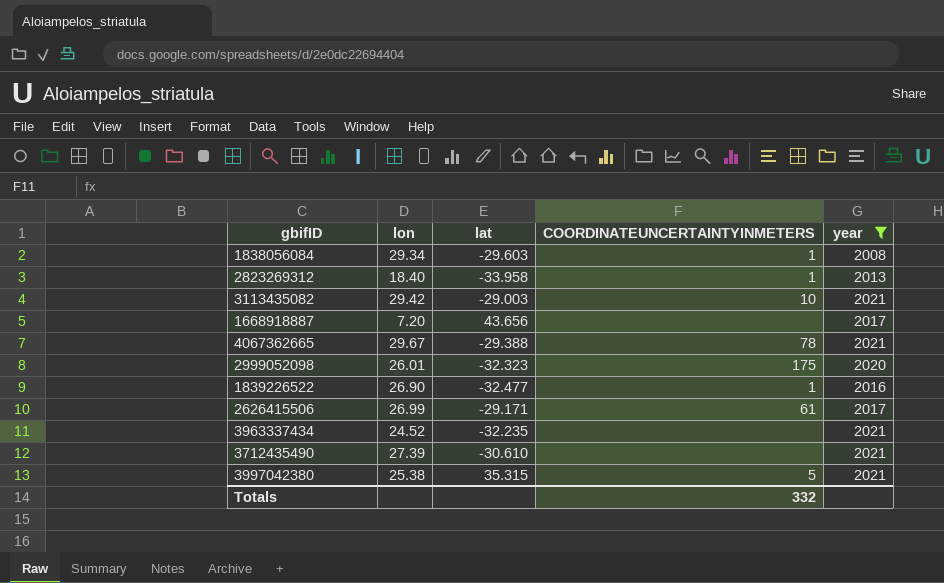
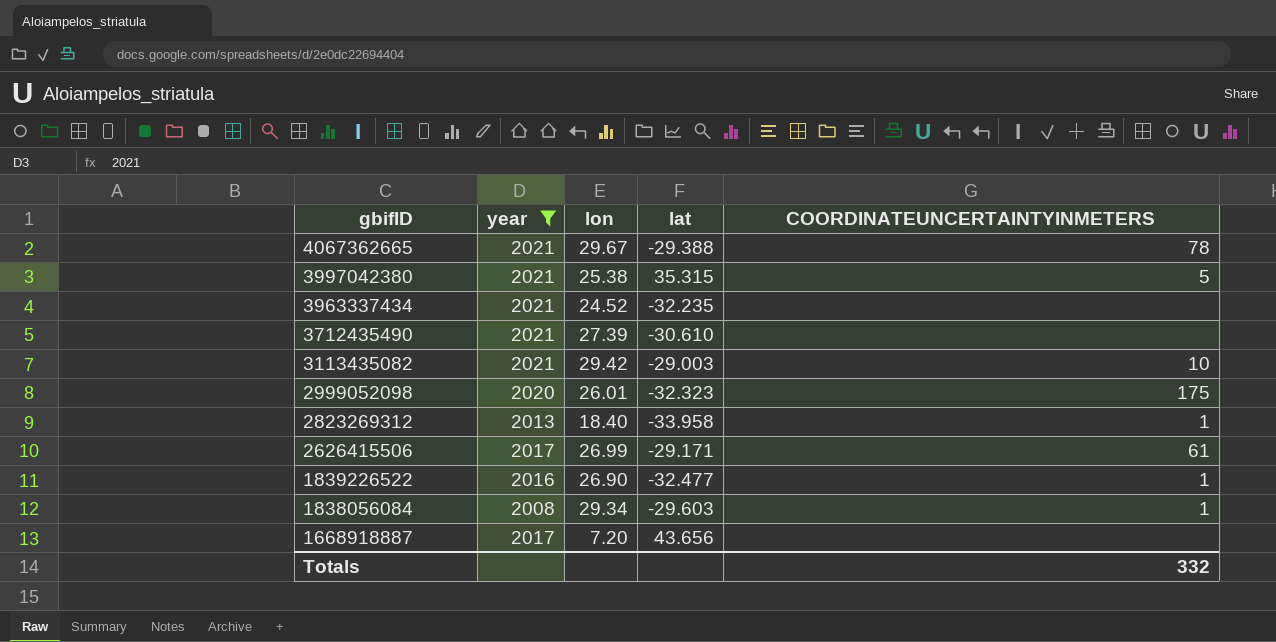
row order: none -> gbifID descending
column year | position: 5 -> 2

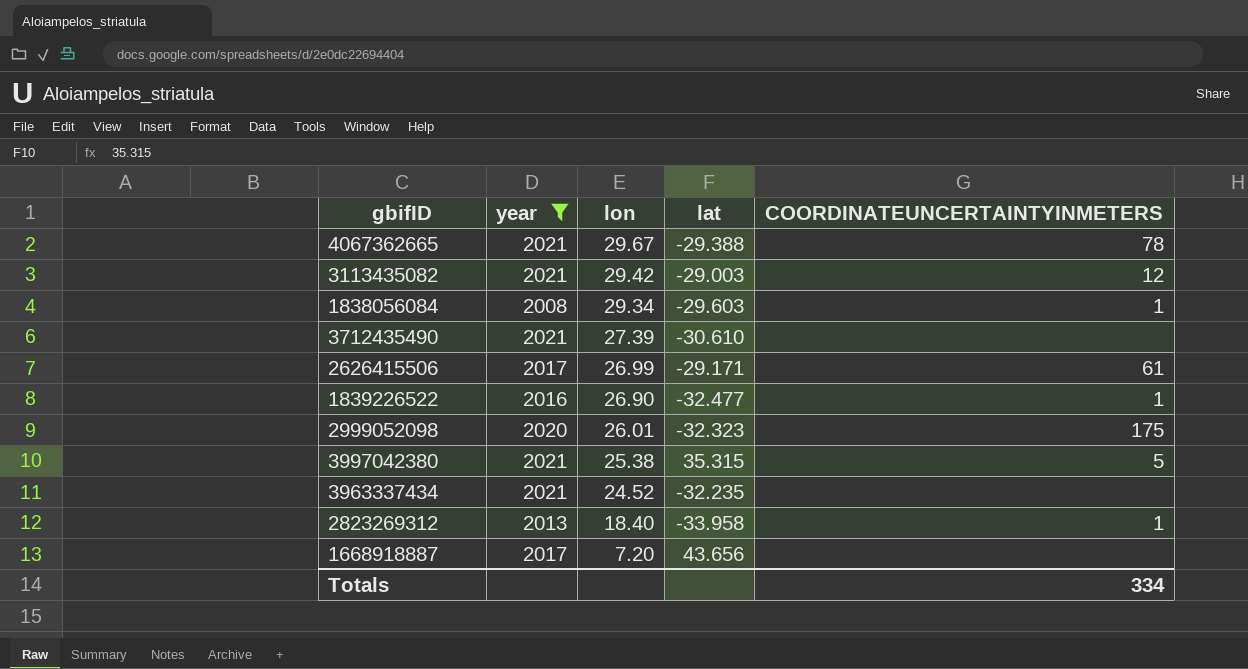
row order: gbifID descending -> lon descending
3113435082 | COORDINATEUNCERTAINTYINMETERS: 10 -> 12
Totals | COORDINATEUNCERTAINTYINMETERS: 332 -> 334

